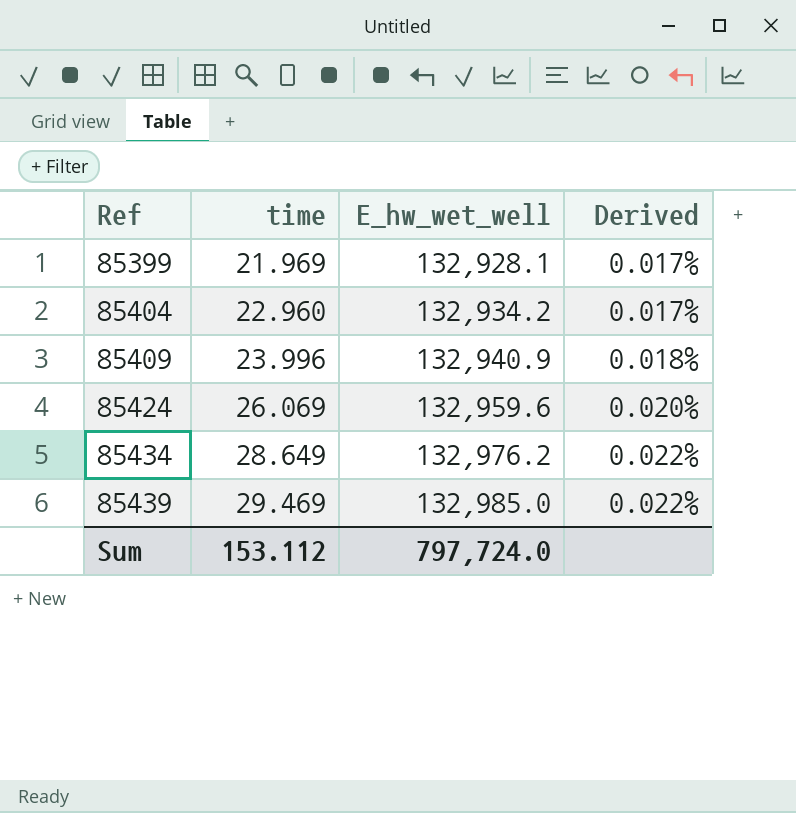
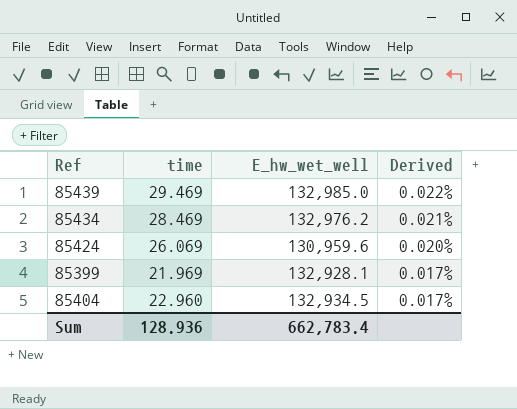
row order: Ref ascending -> Derived descending
row 85409: 23.996 | 132,940.9 | 0.018% -> none
85434 | time: 28.649 -> 28.469
85434 | Derived: 0.022% -> 0.021%
85424 | E_hw_wet_well: 132,959.6 -> 130,959.6
85404 | E_hw_wet_well: 132,934.2 -> 132,934.5
Sum | time: 153.112 -> 128.936
Sum | E_hw_wet_well: 797,724.0 -> 662,783.4

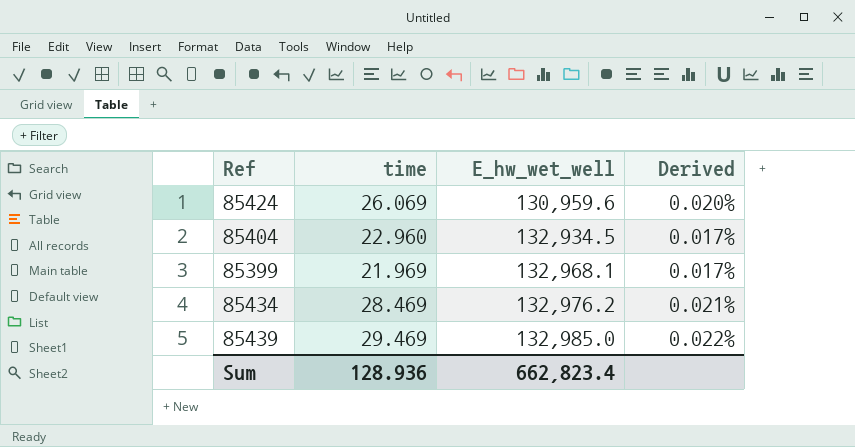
row order: Derived descending -> E_hw_wet_well ascending
85399 | E_hw_wet_well: 132,928.1 -> 132,968.1
Sum | E_hw_wet_well: 662,783.4 -> 662,823.4

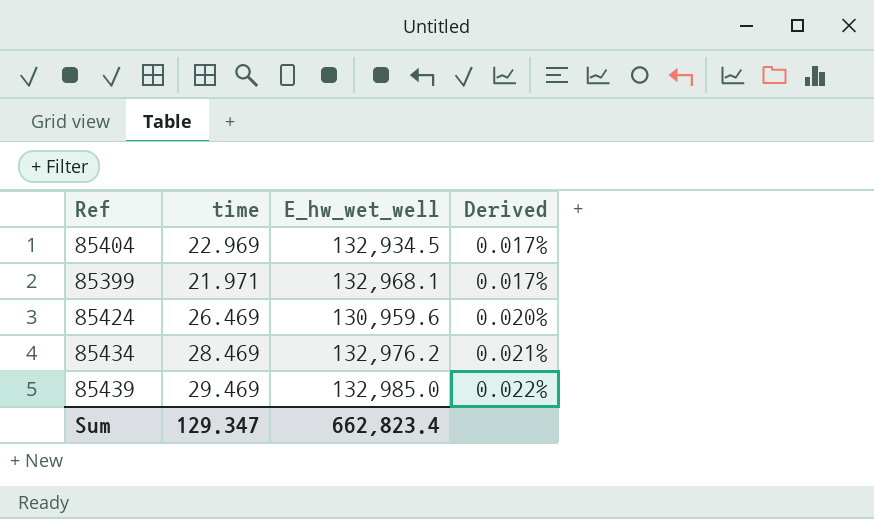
row order: E_hw_wet_well ascending -> Derived ascending
85404 | time: 22.960 -> 22.969
85399 | time: 21.969 -> 21.971
85424 | time: 26.069 -> 26.469
Sum | time: 128.936 -> 129.347

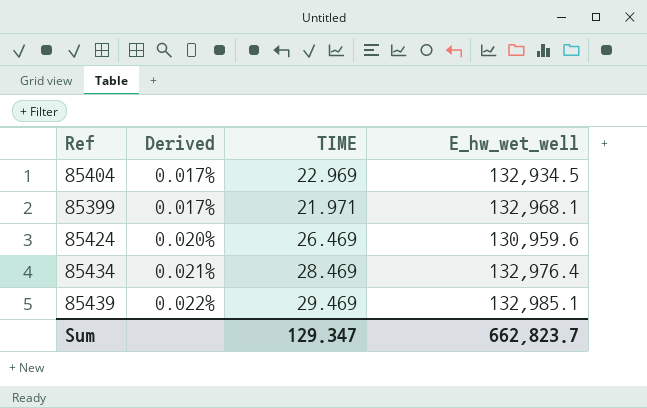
column Derived | position: 4 -> 2
column name: time -> TIME
85434 | E_hw_wet_well: 132,976.2 -> 132,976.4
85439 | E_hw_wet_well: 132,985.0 -> 132,985.1
Sum | E_hw_wet_well: 662,823.4 -> 662,823.7

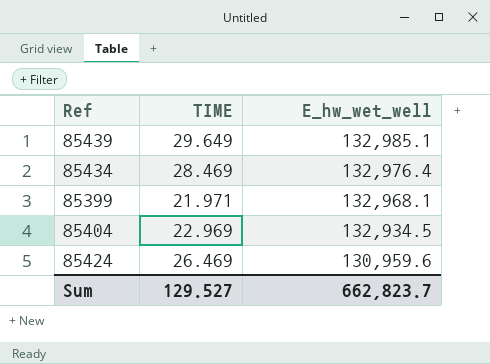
row order: Derived ascending -> E_hw_wet_well descending
column Derived | formula: [TIME] / [E_hw_wet_well] -> none
85439 | TIME: 29.469 -> 29.649
Sum | TIME: 129.347 -> 129.527

